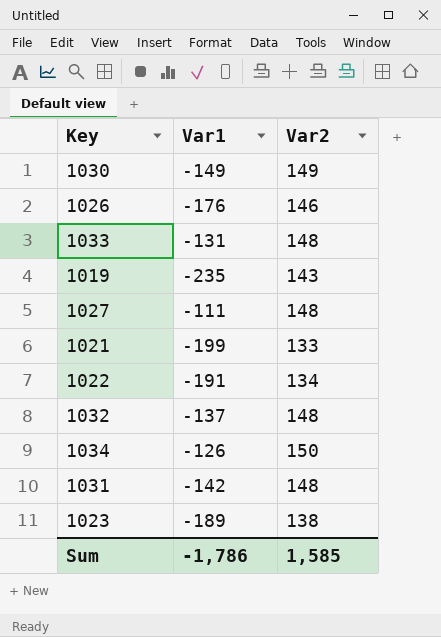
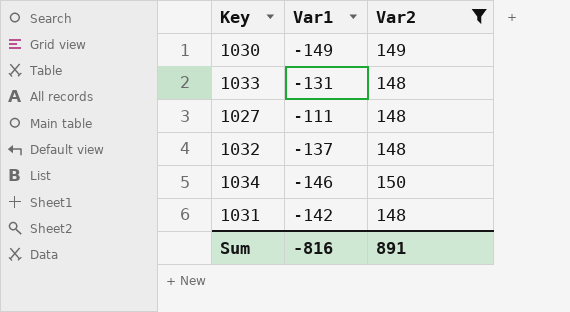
filter: none -> Var2 >= 148
1034 | Var1: -126 -> -146
Sum | Var1: -1,786 -> -816
Sum | Var2: 1,585 -> 891

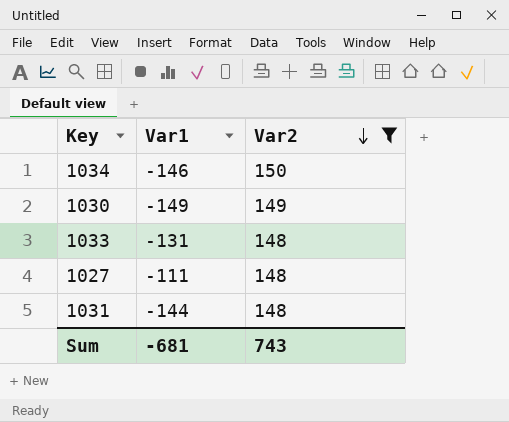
row order: none -> Var2 descending
row 1032: -137 | 148 -> none
1031 | Var1: -142 -> -144
Sum | Var1: -816 -> -681
Sum | Var2: 891 -> 743

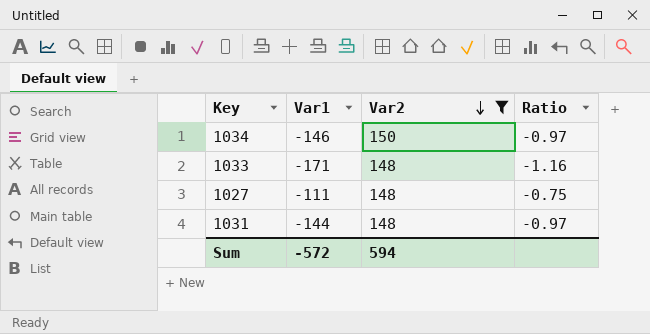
column Ratio | formula: none -> [Var1] / [Var2]
row 1030: -149 | 149 -> none
1033 | Var1: -131 -> -171
Sum | Var1: -681 -> -572
Sum | Var2: 743 -> 594

